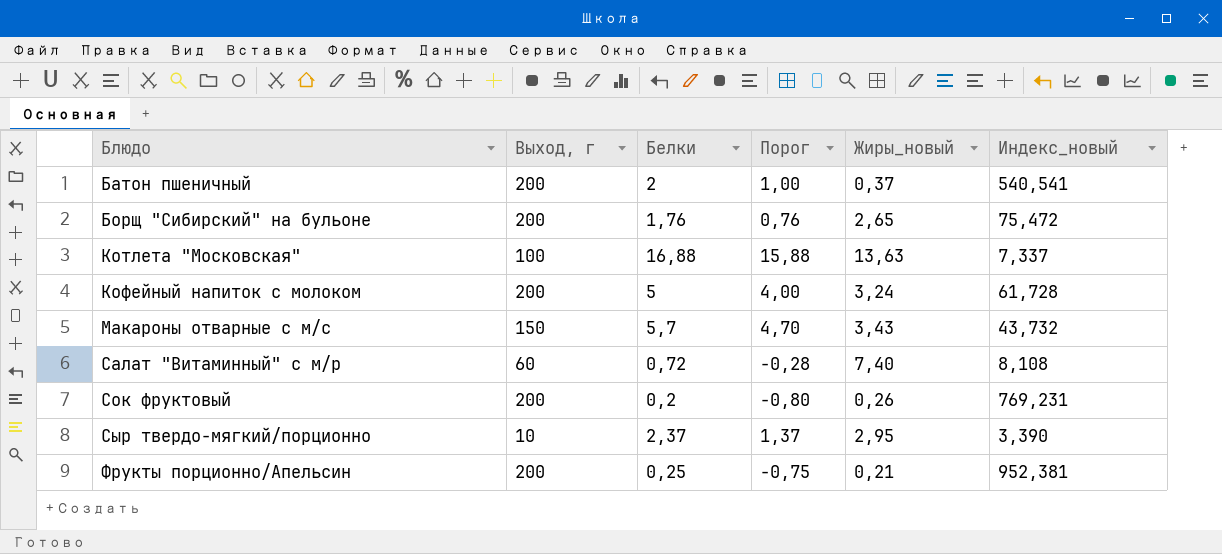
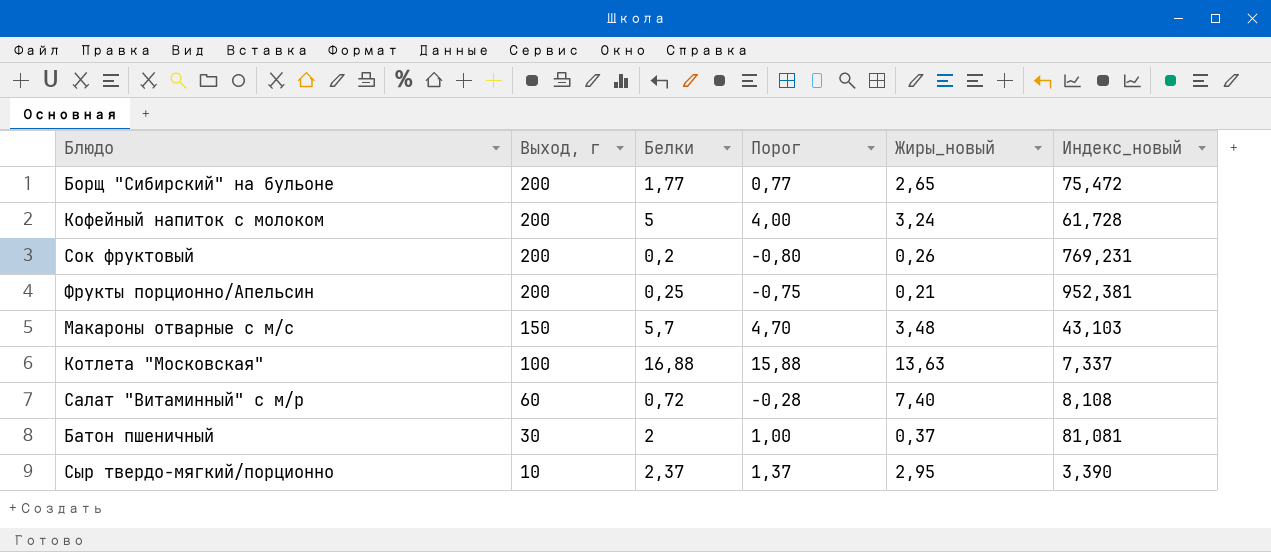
row order: Блюдо ascending -> Выход, г descending
Борщ "Сибирский" на бульоне | Белки: 1,76 -> 1,77
Борщ "Сибирский" на бульоне | Порог: 0,76 -> 0,77
Макароны отварные с м/с | Жиры_новый: 3,43 -> 3,48
Макароны отварные с м/с | Индекс_новый: 43,732 -> 43,103
Батон пшеничный | Выход, г: 200 -> 30
Батон пшеничный | Индекс_новый: 540,541 -> 81,081

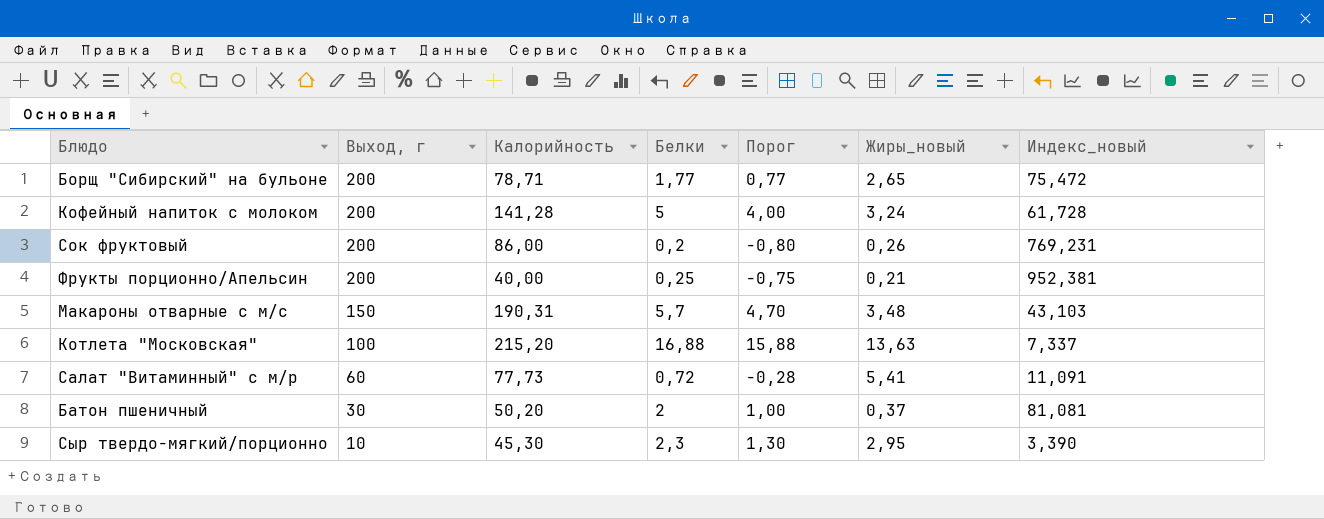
column Калорийность | position: none -> 3
Салат "Витаминный" с м/р | Жиры_новый: 7,40 -> 5,41
Салат "Витаминный" с м/р | Индекс_новый: 8,108 -> 11,091
Сыр твердо-мягкий/порционно | Белки: 2,37 -> 2,3
Сыр твердо-мягкий/порционно | Порог: 1,37 -> 1,30

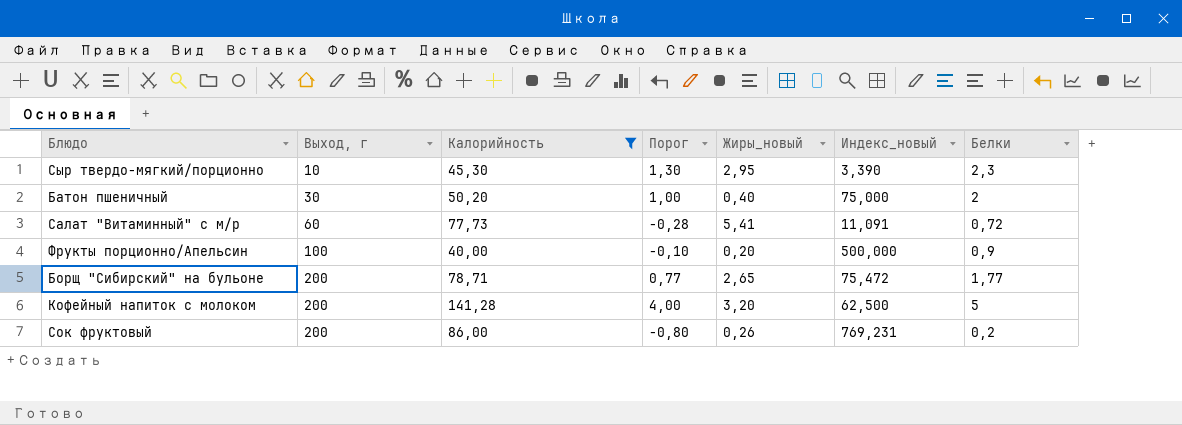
filter: none -> Калорийность <= 141,28
row order: Выход, г descending -> Выход, г ascending
column Белки | position: 4 -> 7
Батон пшеничный | Жиры_новый: 0,37 -> 0,40
Батон пшеничный | Индекс_новый: 81,081 -> 75,000
Фрукты порционно/Апельсин | Выход, г: 200 -> 100
Фрукты порционно/Апельсин | Порог: -0,75 -> -0,10
Фрукты порционно/Апельсин | Жиры_новый: 0,21 -> 0,20
Фрукты порционно/Апельсин | Индекс_новый: 952,381 -> 500,000
Фрукты порционно/Апельсин | Белки: 0,25 -> 0,9
Кофейный напиток с молоком | Жиры_новый: 3,24 -> 3,20
Кофейный напиток с молоком | Индекс_новый: 61,728 -> 62,500

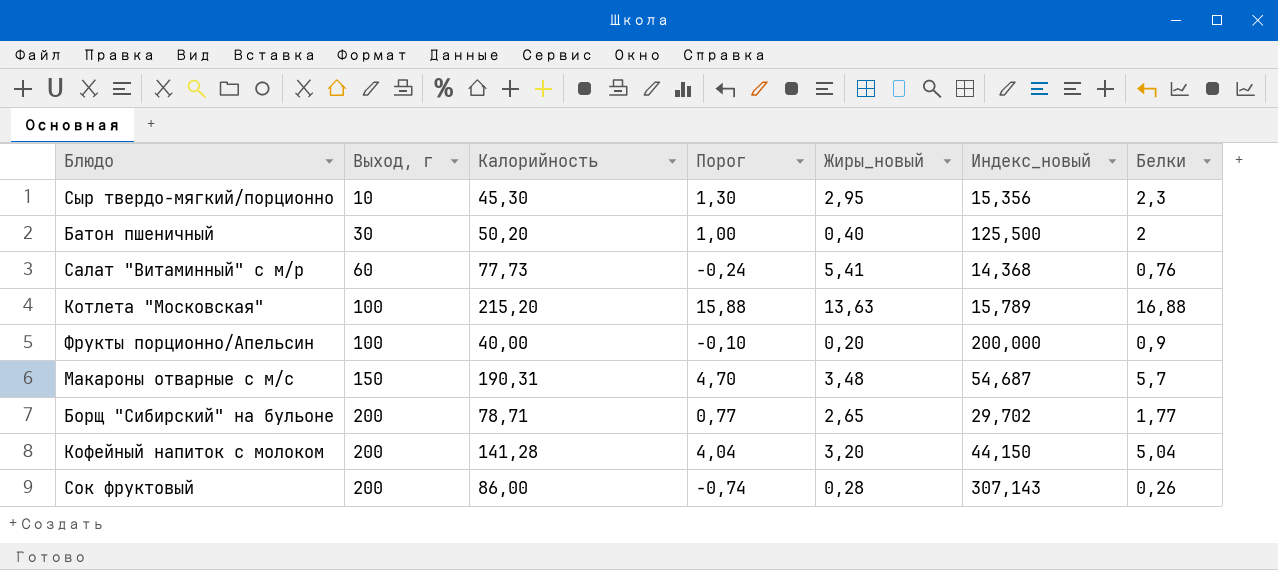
filter: Калорийность <= 141,28 -> none
column Индекс_новый | formula: [Выход, г] / [Жиры_новый] -> [Калорийность] / [Жиры_новый]
Салат "Витаминный" с м/р | Порог: -0,28 -> -0,24
Салат "Витаминный" с м/р | Белки: 0,72 -> 0,76
Кофейный напиток с молоком | Порог: 4,00 -> 4,04
Кофейный напиток с молоком | Белки: 5 -> 5,04
Сок фруктовый | Порог: -0,80 -> -0,74
Сок фруктовый | Жиры_новый: 0,26 -> 0,28
Сок фруктовый | Белки: 0,2 -> 0,26

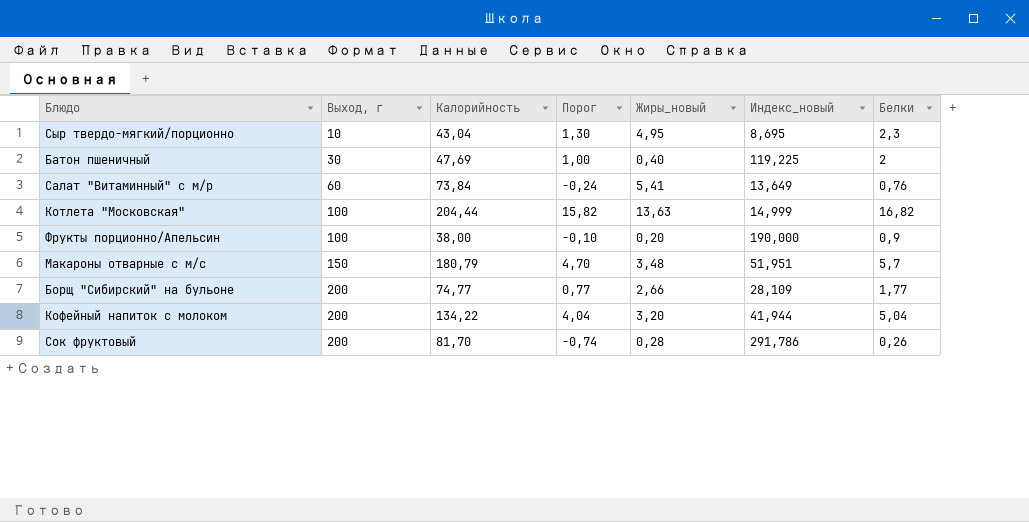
Сыр твердо-мягкий/порционно | Калорийность: 45,30 -> 43,04
Сыр твердо-мягкий/порционно | Жиры_новый: 2,95 -> 4,95
Сыр твердо-мягкий/порционно | Индекс_новый: 15,356 -> 8,695
Батон пшеничный | Калорийность: 50,20 -> 47,69
Батон пшеничный | Индекс_новый: 125,500 -> 119,225
Салат "Витаминный" с м/р | Калорийность: 77,73 -> 73,84
Салат "Витаминный" с м/р | Индекс_новый: 14,368 -> 13,649
Котлета "Московская" | Калорийность: 215,20 -> 204,44
Котлета "Московская" | Порог: 15,88 -> 15,82
Котлета "Московская" | Индекс_новый: 15,789 -> 14,999
Котлета "Московская" | Белки: 16,88 -> 16,82
Фрукты порционно/Апельсин | Калорийность: 40,00 -> 38,00
Фрукты порционно/Апельсин | Индекс_новый: 200,000 -> 190,000
Макароны отварные с м/с | Калорийность: 190,31 -> 180,79
Макароны отварные с м/с | Индекс_новый: 54,687 -> 51,951
Борщ "Сибирский" на бульоне | Калорийность: 78,71 -> 74,77
Борщ "Сибирский" на бульоне | Жиры_новый: 2,65 -> 2,66
Борщ "Сибирский" на бульоне | Индекс_новый: 29,702 -> 28,109
Кофейный напиток с молоком | Калорийность: 141,28 -> 134,22
Кофейный напиток с молоком | Индекс_новый: 44,150 -> 41,944
Сок фруктовый | Калорийность: 86,00 -> 81,70
Сок фруктовый | Индекс_новый: 307,143 -> 291,786

